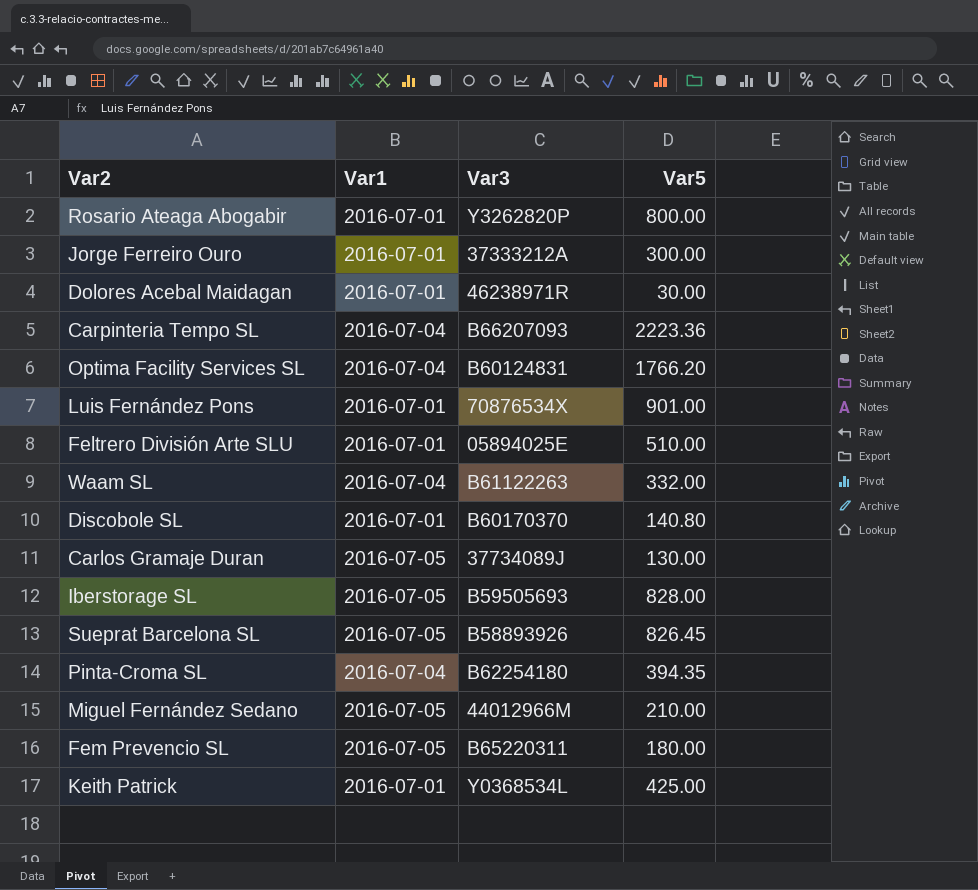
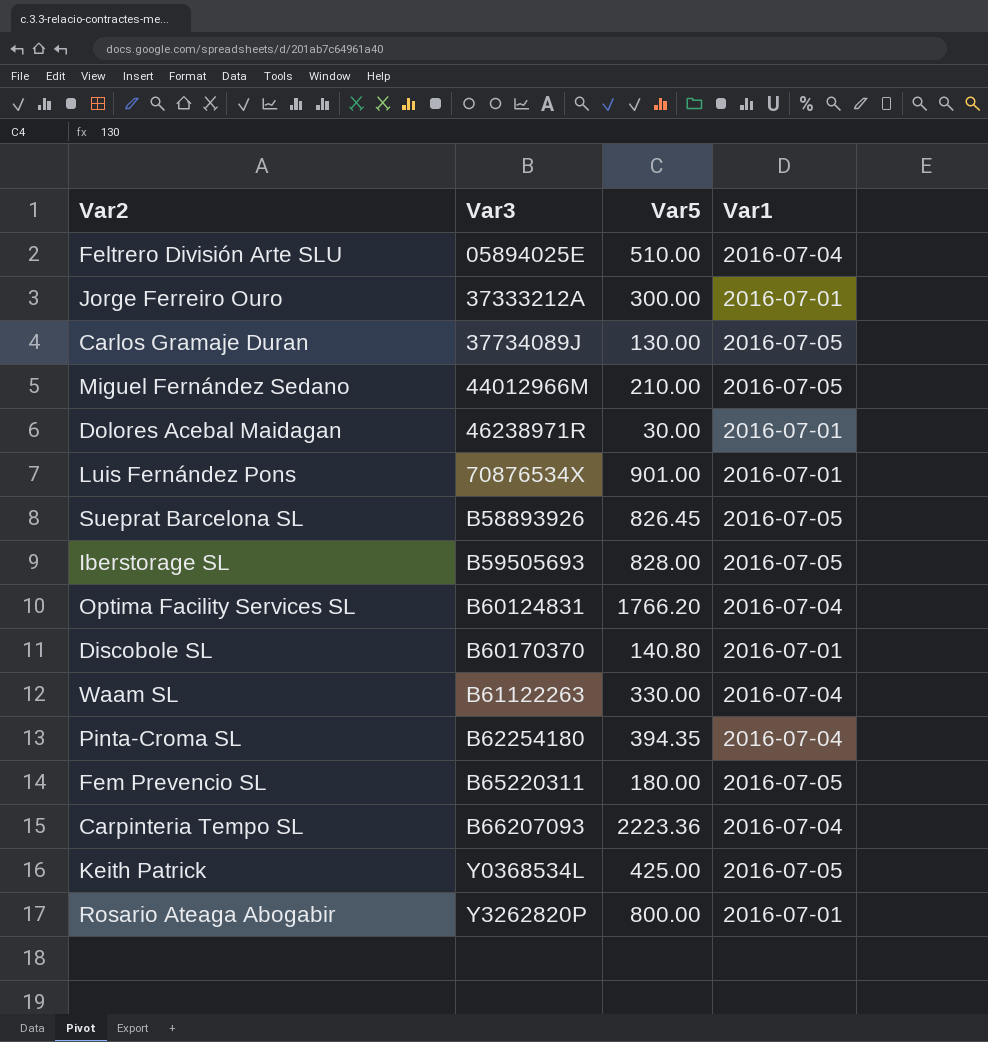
row order: none -> Var3 ascending
column Var1 | position: 2 -> 4
Feltrero División Arte SLU | Var1: 2016-07-01 -> 2016-07-04
Waam SL | Var5: 332.00 -> 330.00
Keith Patrick | Var1: 2016-07-01 -> 2016-07-05

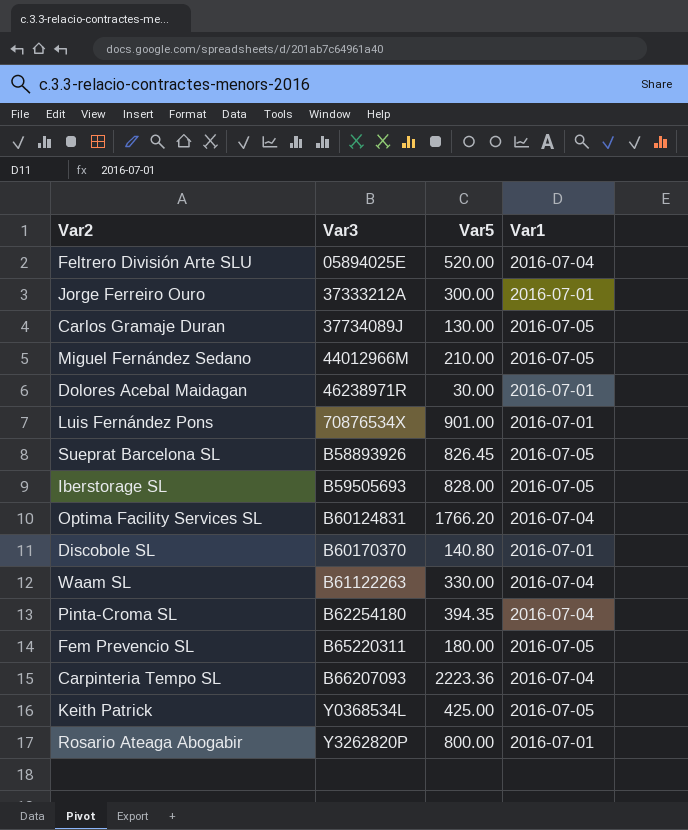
Feltrero División Arte SLU | Var5: 510.00 -> 520.00

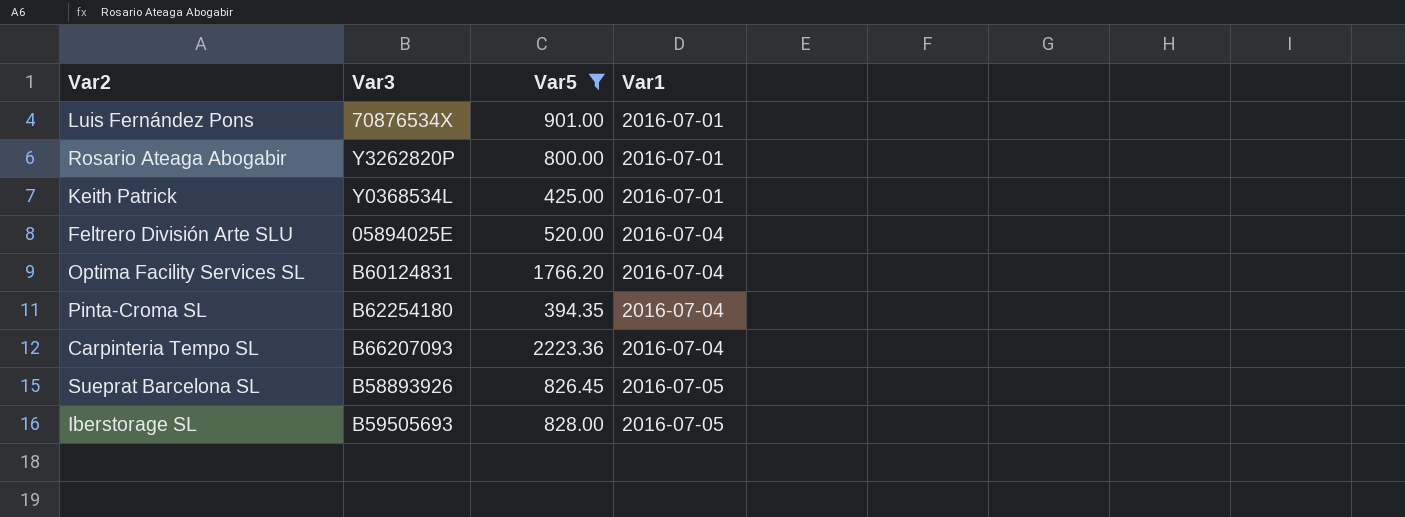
filter: none -> Var5 >= 394.35
row order: Var3 ascending -> Var1 ascending
Keith Patrick | Var1: 2016-07-05 -> 2016-07-01

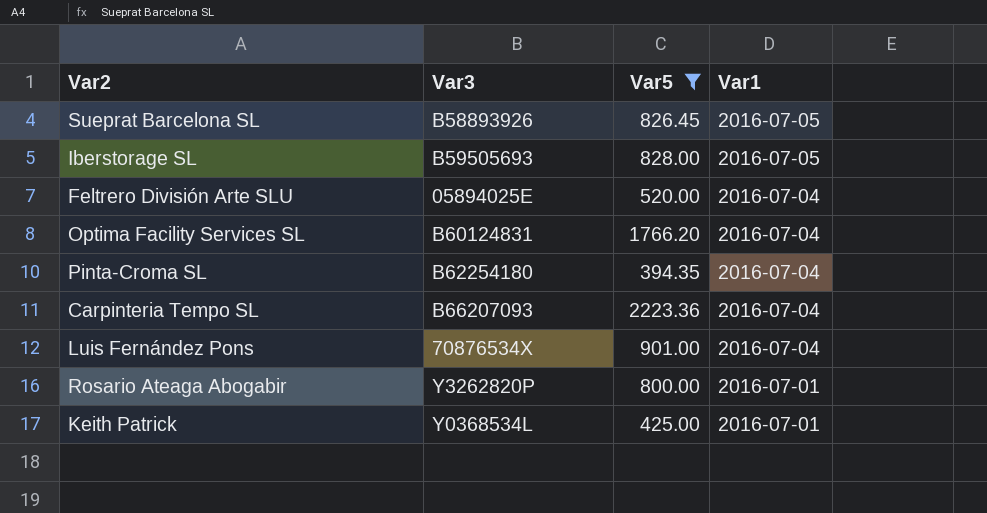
row order: Var1 ascending -> Var1 descending
Luis Fernández Pons | Var1: 2016-07-01 -> 2016-07-04

